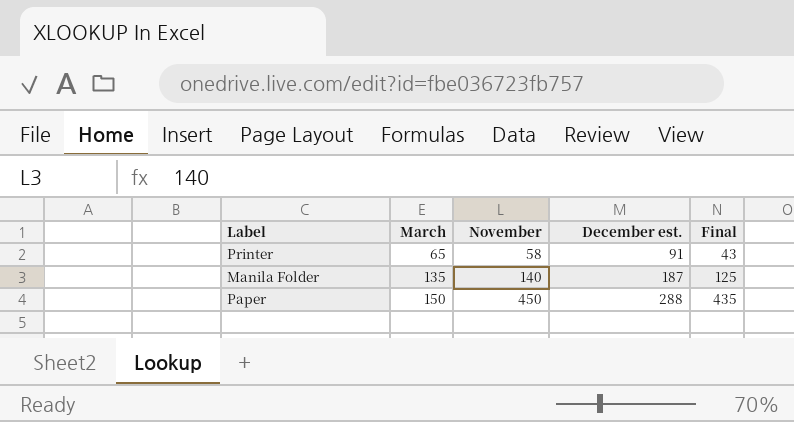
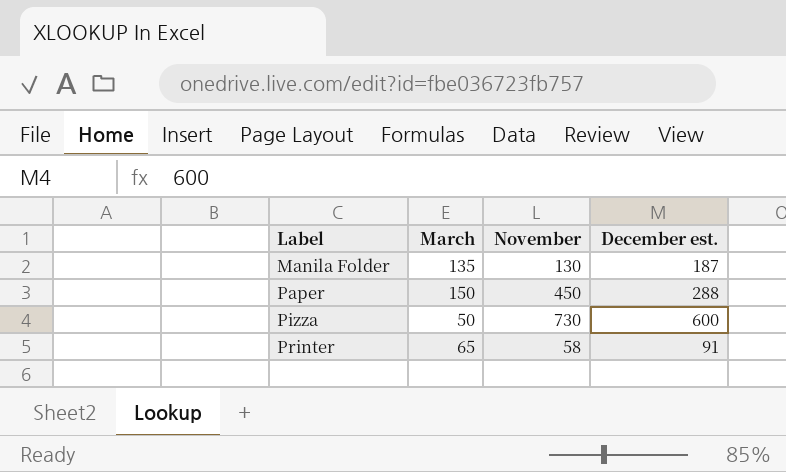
row order: March ascending -> Label ascending
column Final | formula: [November] - 15 -> none
Manila Folder | November: 140 -> 130
row Pizza: none -> 50 | 730 | 600

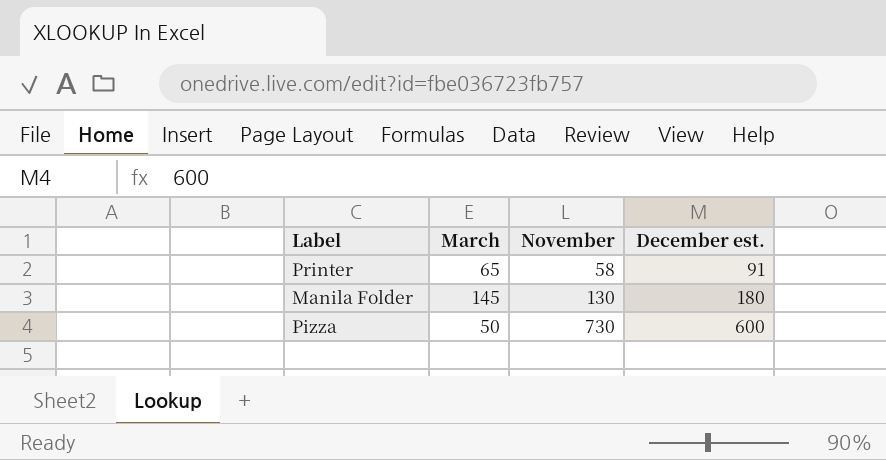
row order: Label ascending -> November ascending
row Paper: 150 | 450 | 288 -> none
Manila Folder | March: 135 -> 145
Manila Folder | December est.: 187 -> 180

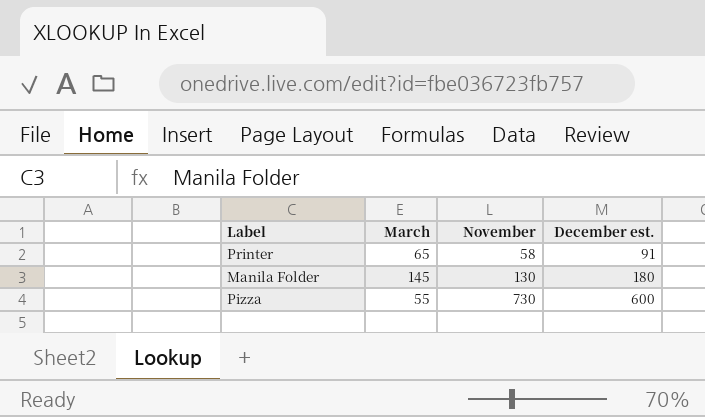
Pizza | March: 50 -> 55

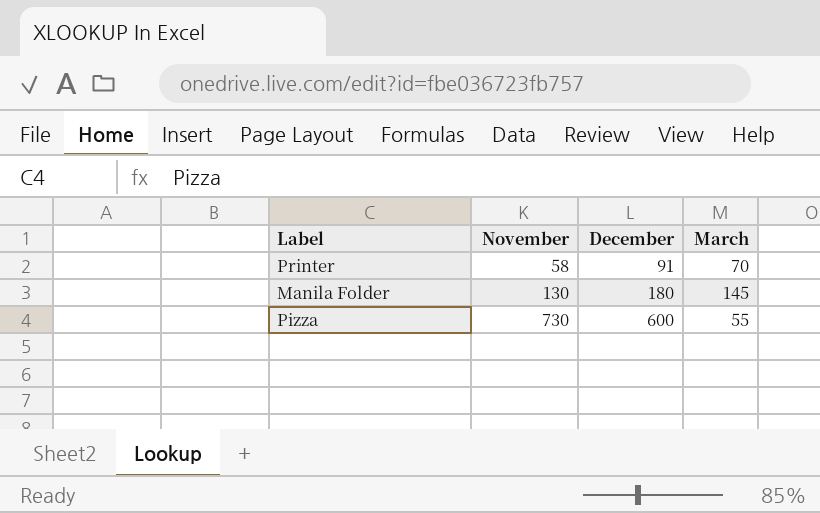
column name: December est. -> December
column March | position: 2 -> 4
Printer | March: 65 -> 70

